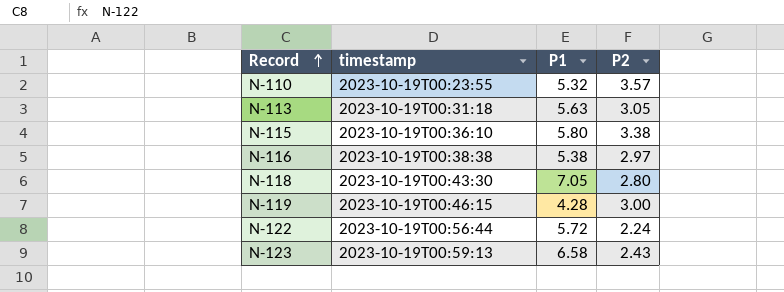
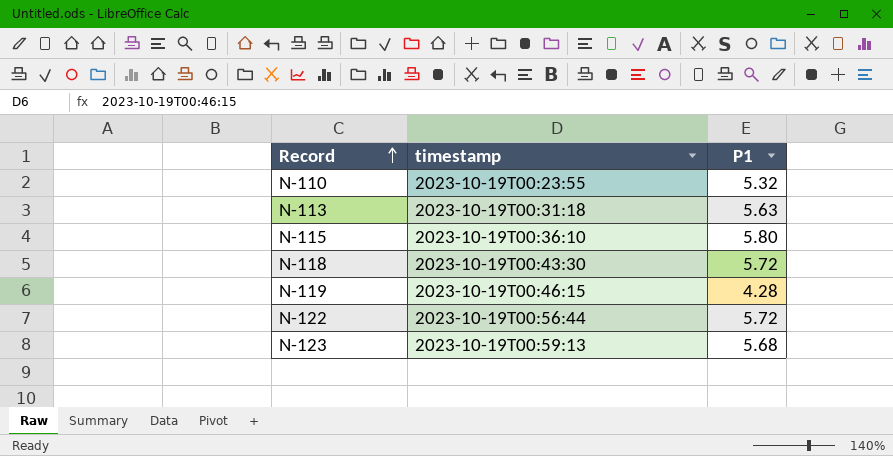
column P2 | position: 4 -> none
row N-116: 2023-10-19T00:38:38 | 5.38 | 2.97 -> none
N-118 | P1: 7.05 -> 5.72
N-123 | P1: 6.58 -> 5.68

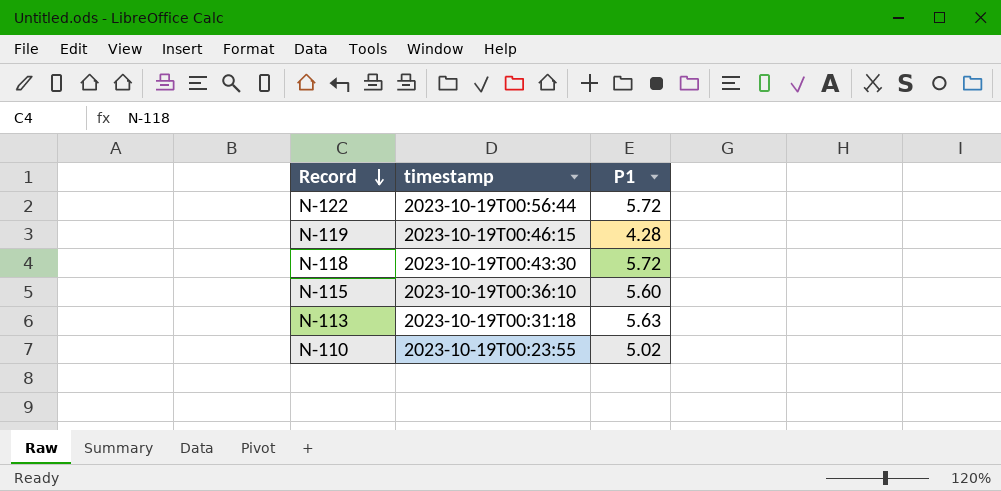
row order: Record ascending -> Record descending
row N-123: 2023-10-19T00:59:13 | 5.68 -> none
N-115 | P1: 5.80 -> 5.60
N-110 | P1: 5.32 -> 5.02

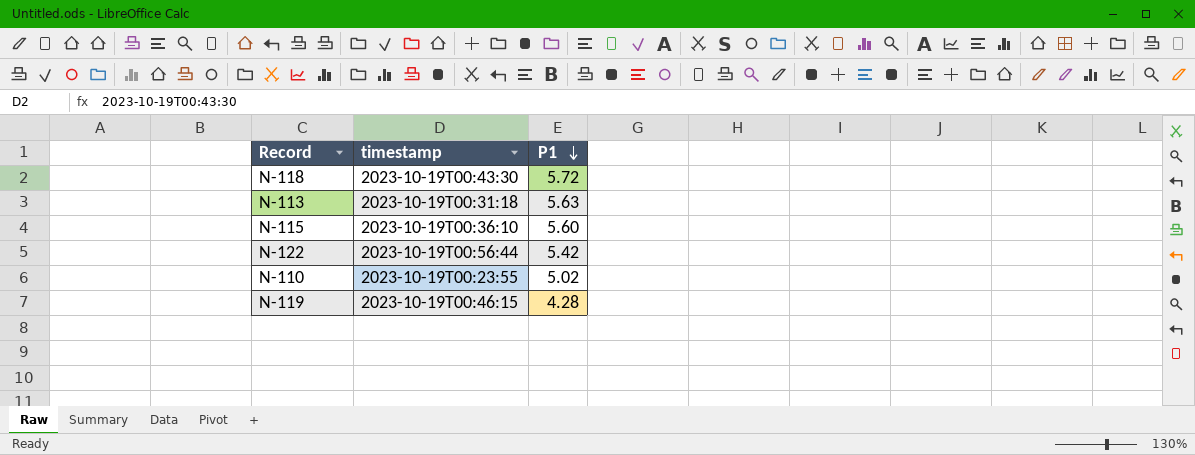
row order: Record descending -> P1 descending
N-122 | P1: 5.72 -> 5.42

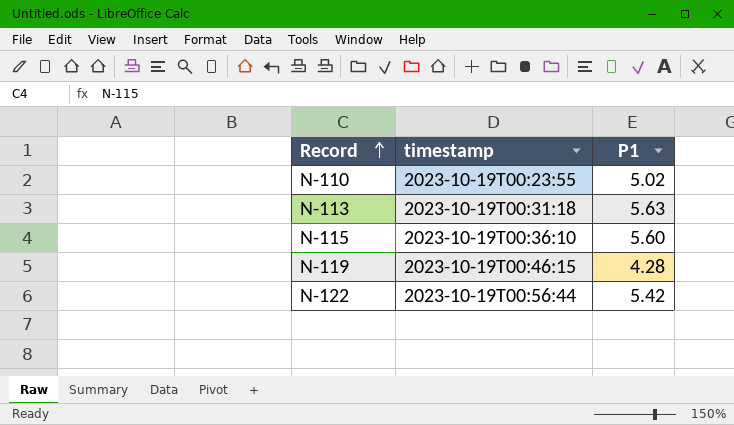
row order: P1 descending -> Record ascending
row N-118: 2023-10-19T00:43:30 | 5.72 -> none

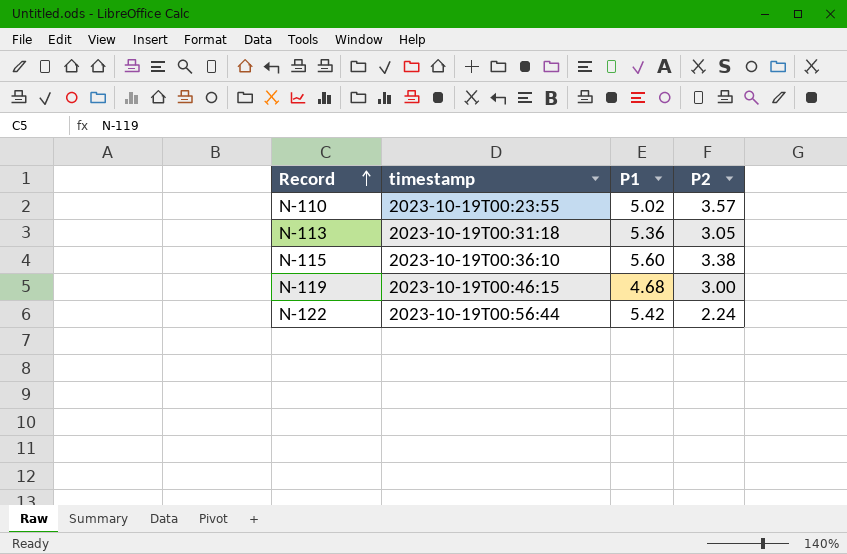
column P2 | position: none -> 4
N-113 | P1: 5.63 -> 5.36
N-119 | P1: 4.28 -> 4.68

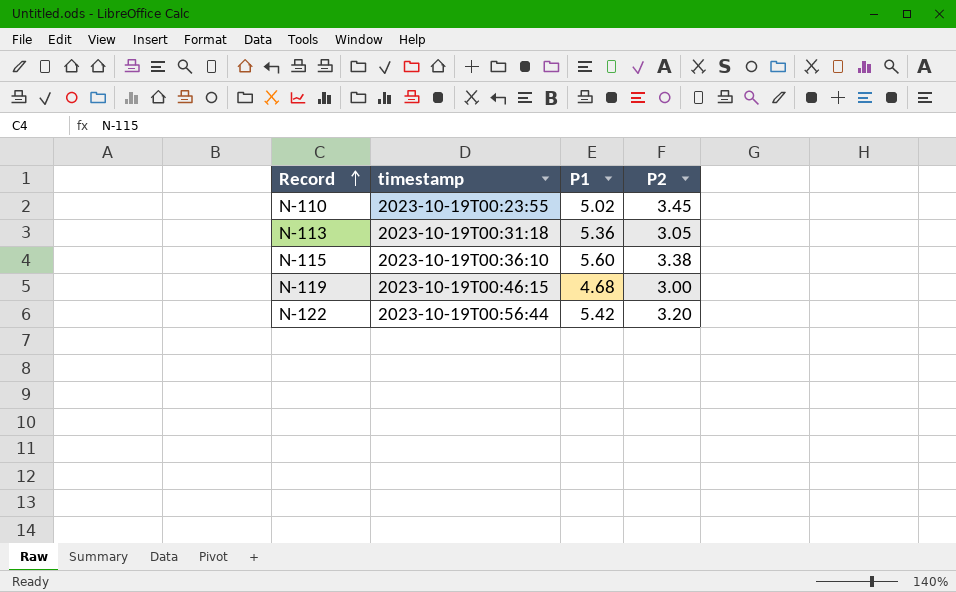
N-110 | P2: 3.57 -> 3.45
N-122 | P2: 2.24 -> 3.20

